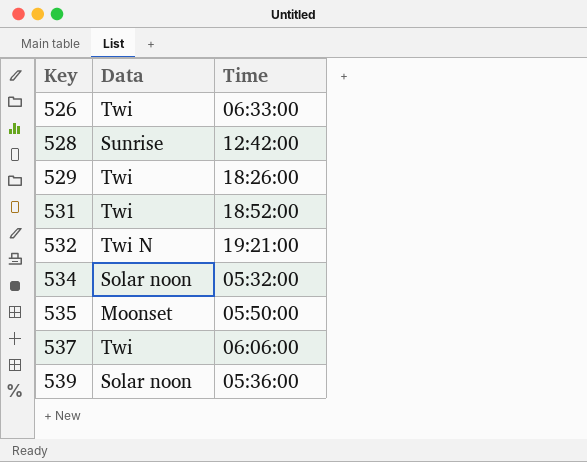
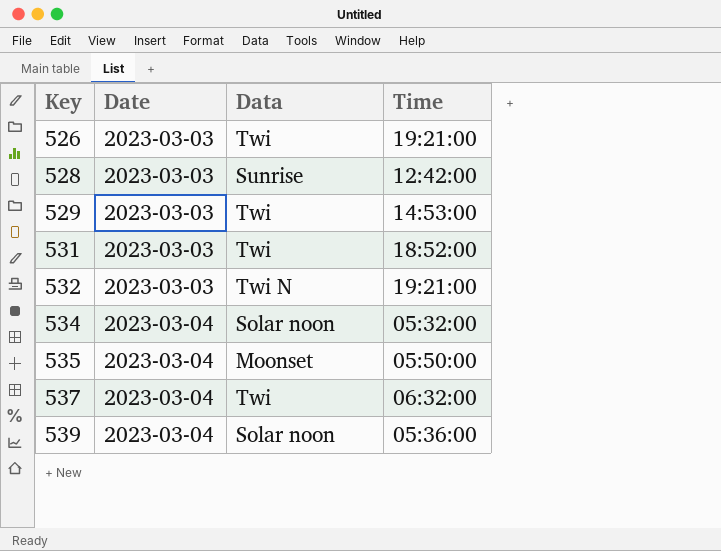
column Date | position: none -> 2
526 | Time: 06:33:00 -> 19:21:00
529 | Time: 18:26:00 -> 14:53:00
537 | Time: 06:06:00 -> 06:32:00

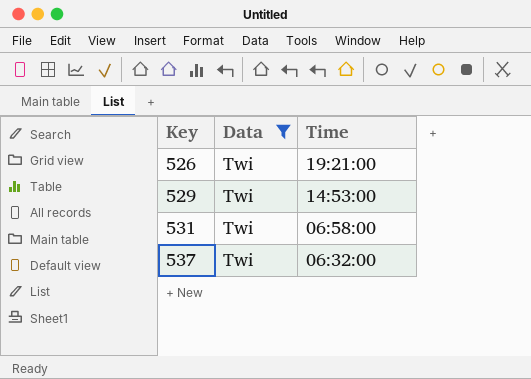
filter: none -> Data = Twi
column Date | position: 2 -> none
531 | Time: 18:52:00 -> 06:58:00

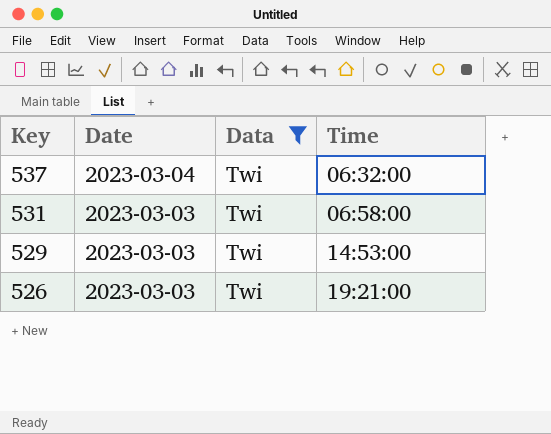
row order: Key ascending -> Key descending
column Date | position: none -> 2

